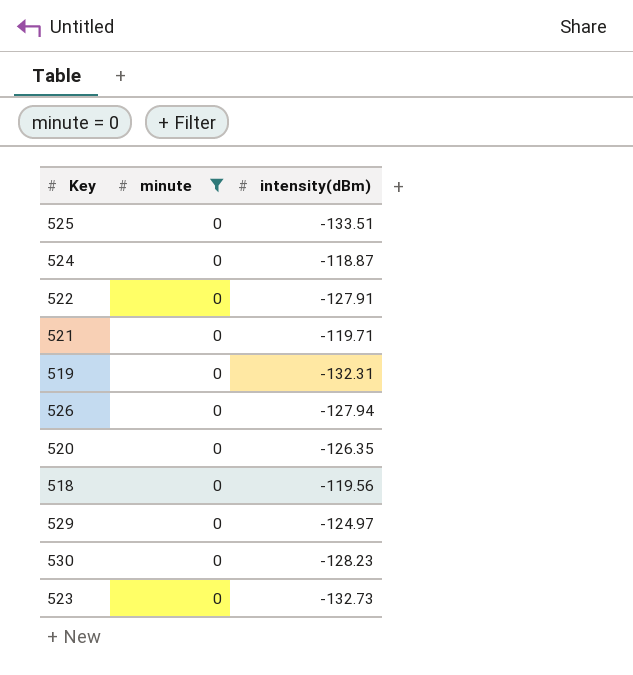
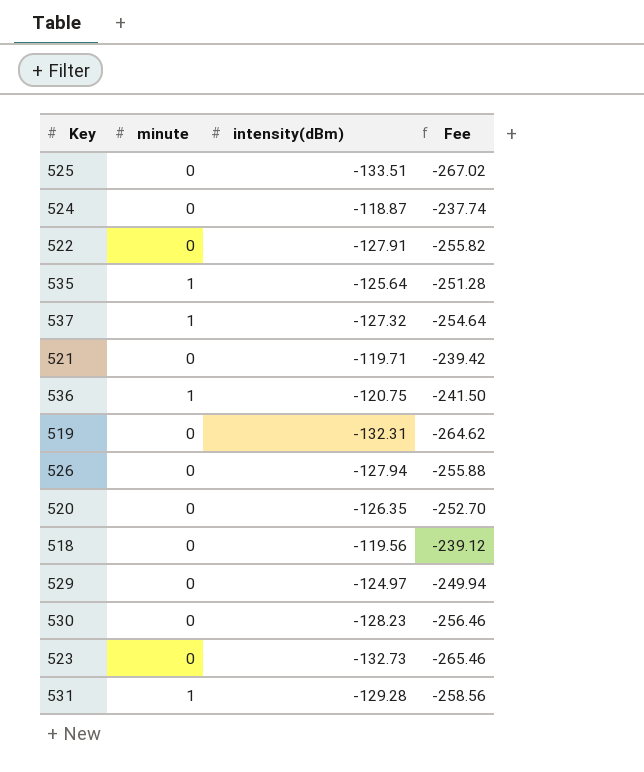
filter: minute = 0 -> none
column Fee | formula: none -> [intensity(dBm)] * 2

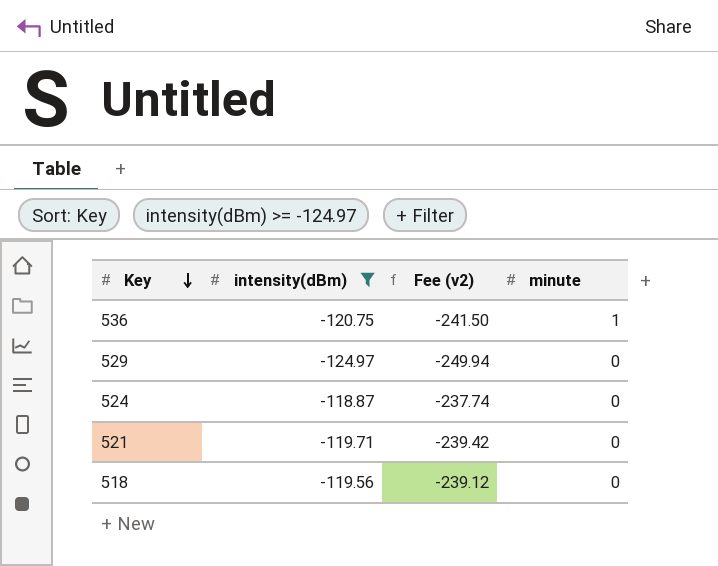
filter: none -> intensity(dBm) >= -124.97
row order: none -> Key descending
column name: Fee -> Fee (v2)
column minute | position: 2 -> 4

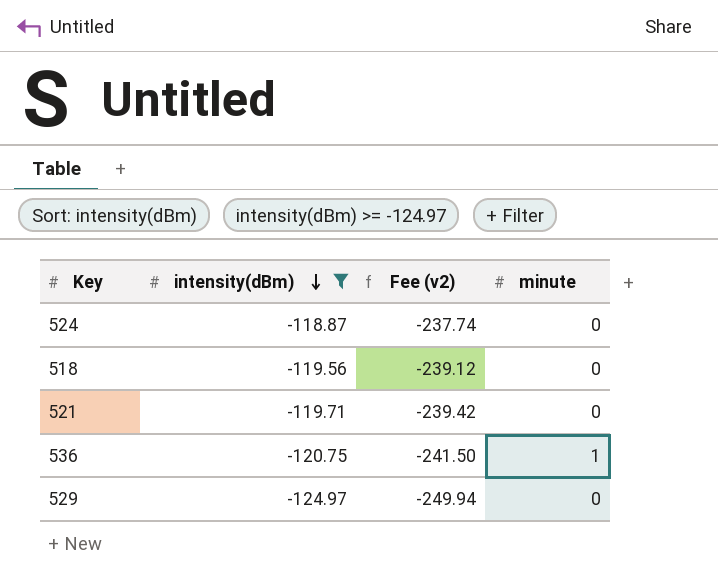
row order: Key descending -> intensity(dBm) descending

